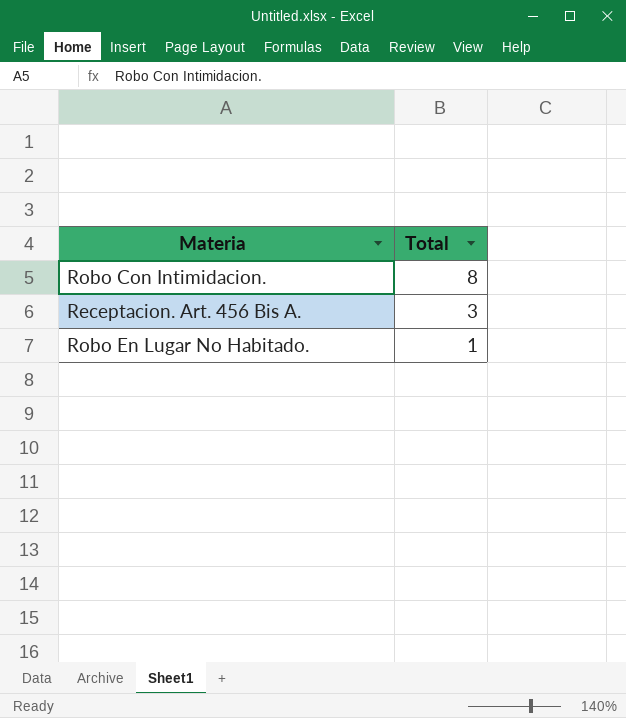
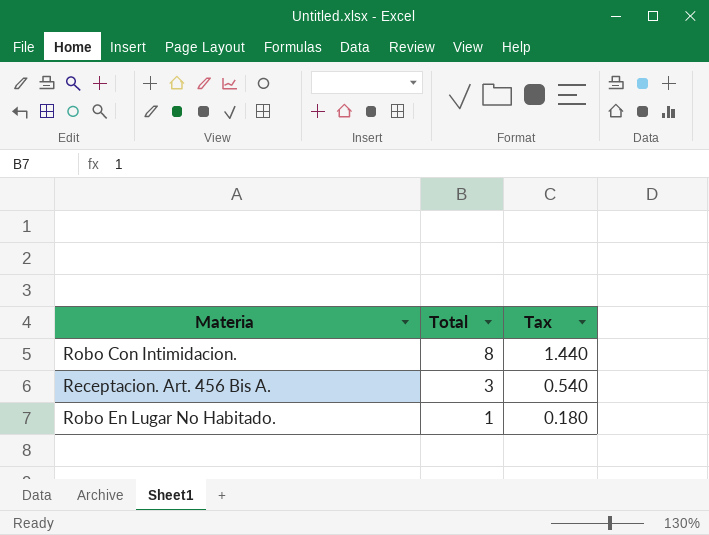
column Tax | formula: none -> [Total] * 0.18

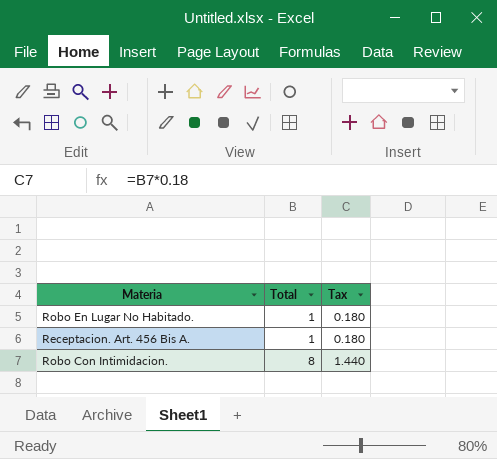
row order: Total descending -> Total ascending
Receptacion. Art. 456 Bis A. | Total: 3 -> 1
Receptacion. Art. 456 Bis A. | Tax: 0.540 -> 0.180

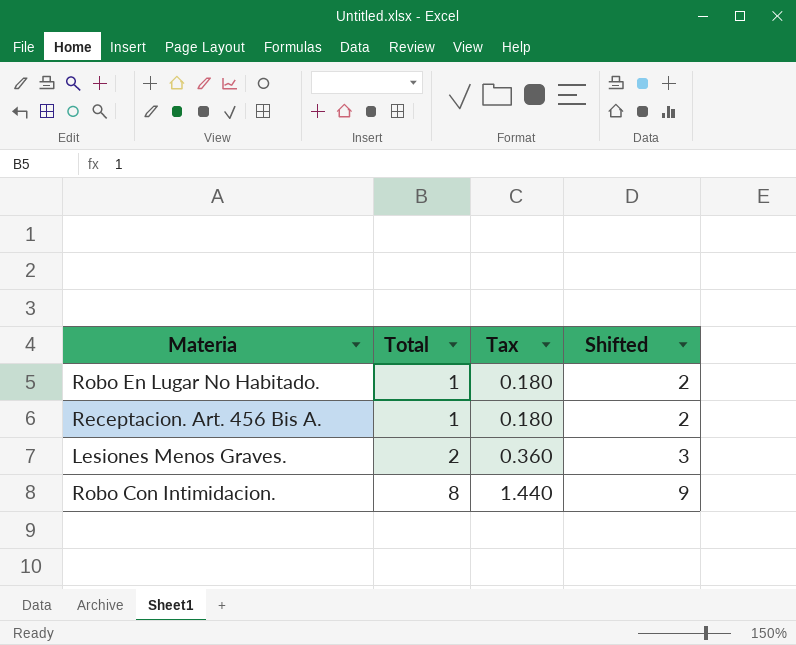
column Shifted | formula: none -> [Total] + 1
row Lesiones Menos Graves.: none -> 2 | 0.360 | 3

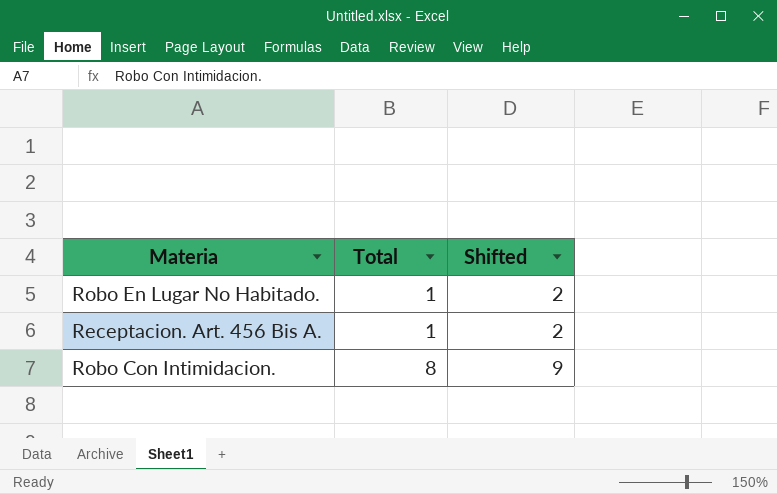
column Tax | formula: [Total] * 0.18 -> none
row Lesiones Menos Graves.: 2 | 0.360 | 3 -> none

